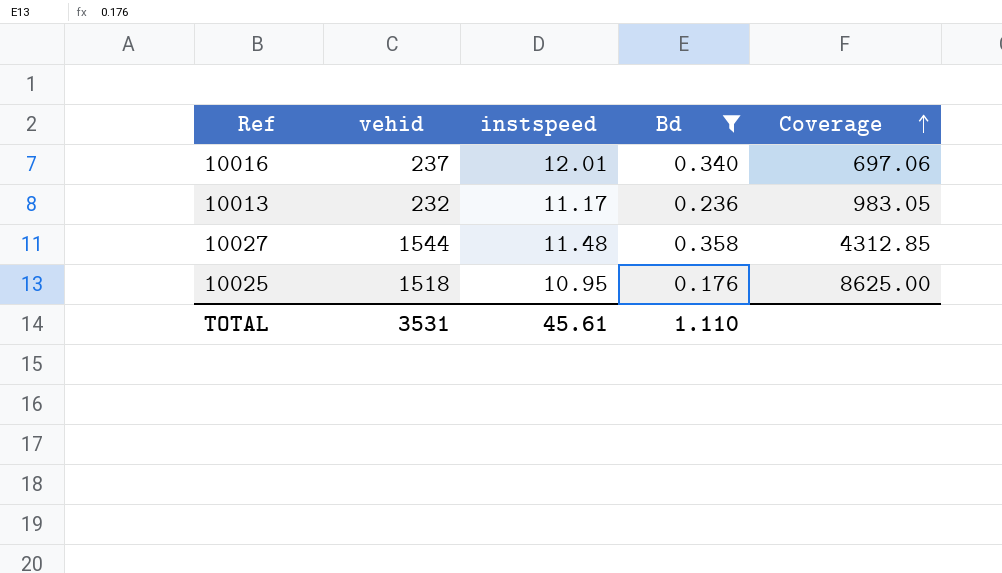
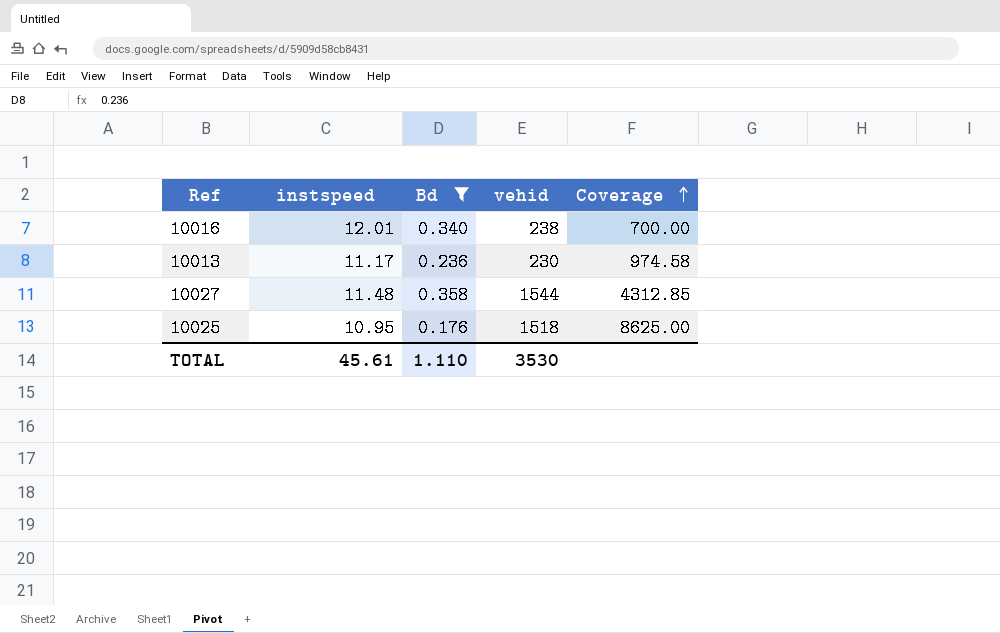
column vehid | position: 2 -> 4
10016 | vehid: 237 -> 238
10016 | Coverage: 697.06 -> 700.00
10013 | vehid: 232 -> 230
10013 | Coverage: 983.05 -> 974.58
TOTAL | vehid: 3531 -> 3530

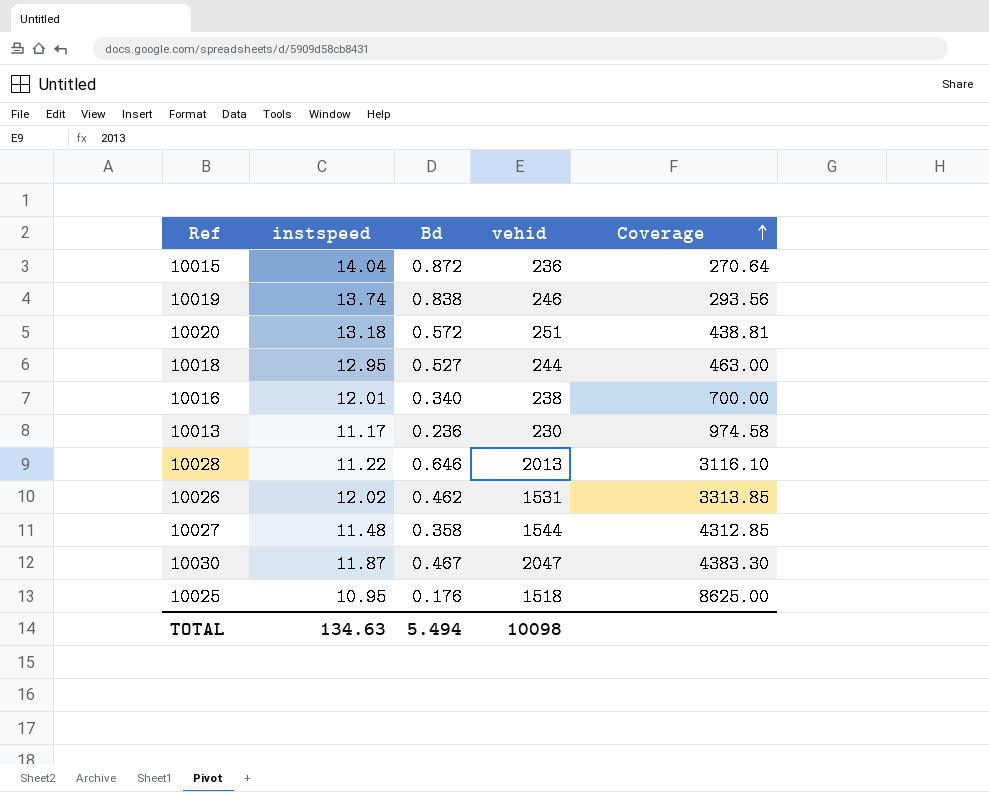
filter: Bd <= 0.358 -> none
TOTAL | instspeed: 45.61 -> 134.63
TOTAL | Bd: 1.110 -> 5.494
TOTAL | vehid: 3530 -> 10098

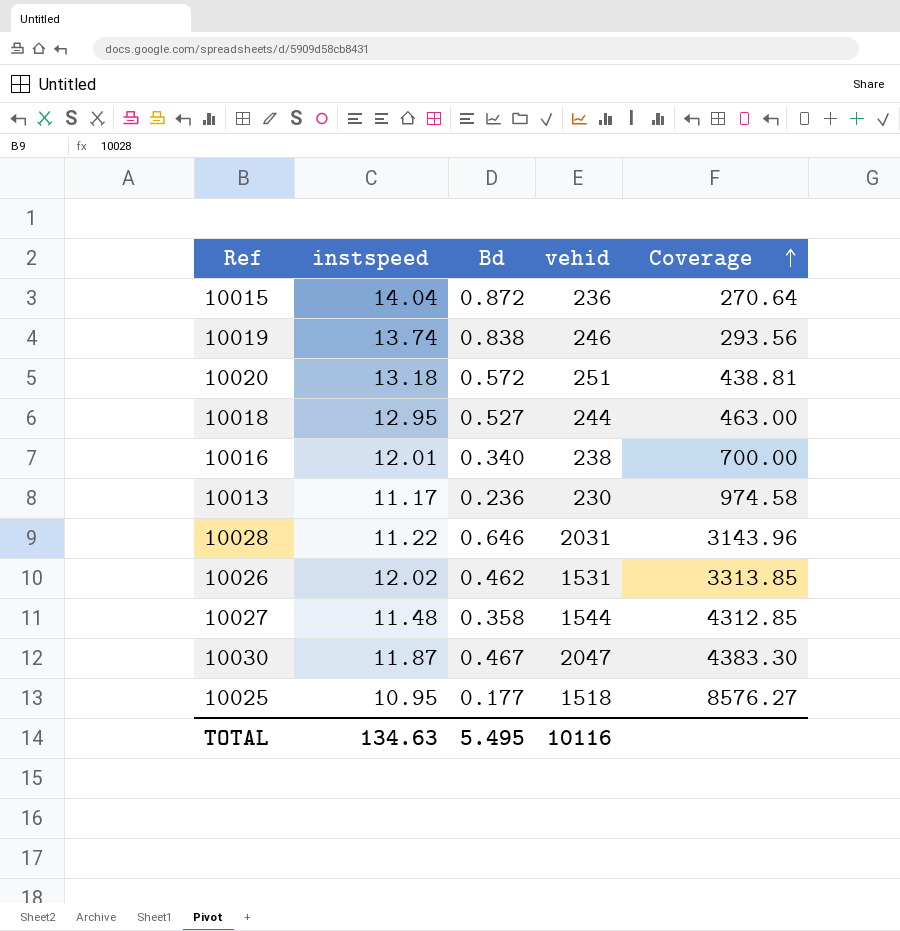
10028 | vehid: 2013 -> 2031
10028 | Coverage: 3116.10 -> 3143.96
10025 | Bd: 0.176 -> 0.177
10025 | Coverage: 8625.00 -> 8576.27
TOTAL | Bd: 5.494 -> 5.495
TOTAL | vehid: 10098 -> 10116

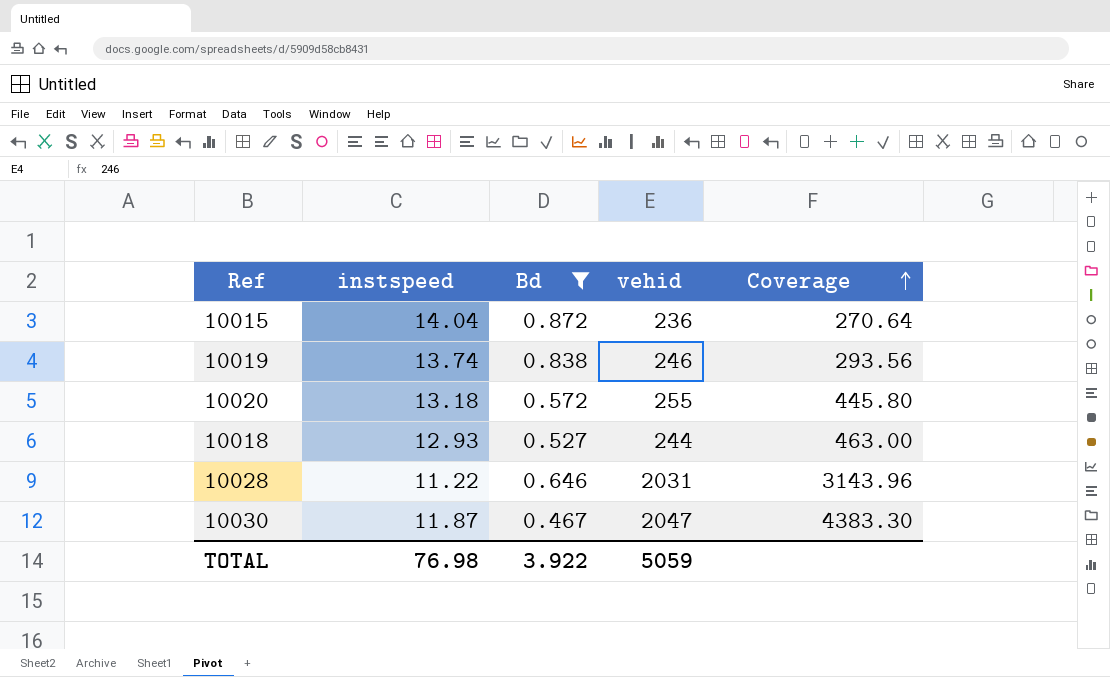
filter: none -> Bd >= 0.467
10020 | vehid: 251 -> 255
10020 | Coverage: 438.81 -> 445.80
10018 | instspeed: 12.95 -> 12.93
TOTAL | instspeed: 134.63 -> 76.98
TOTAL | Bd: 5.495 -> 3.922
TOTAL | vehid: 10116 -> 5059

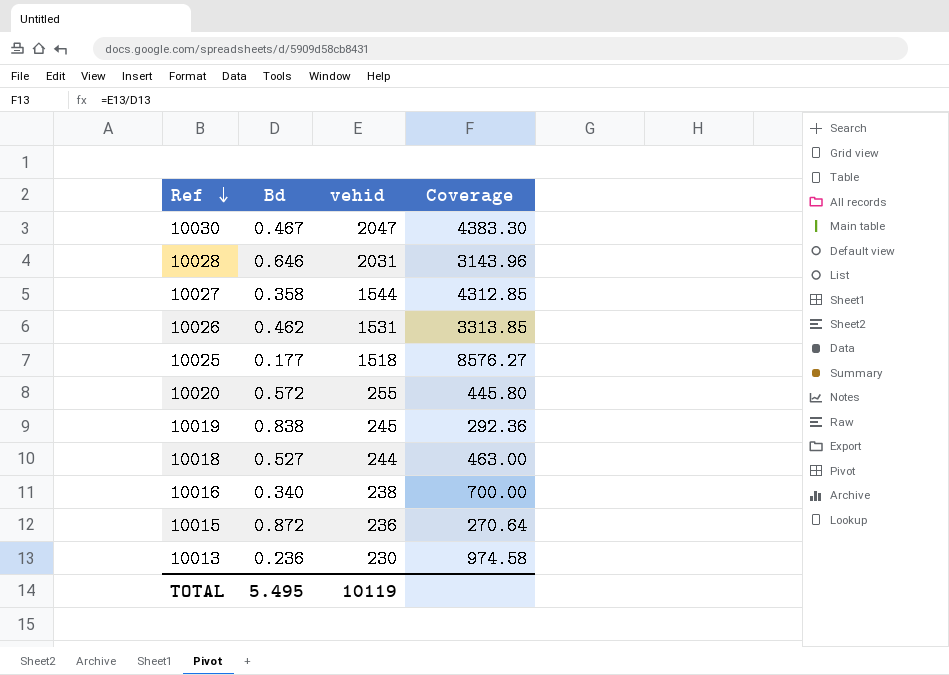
filter: Bd >= 0.467 -> none
row order: Coverage ascending -> Ref descending
column instspeed | position: 2 -> none
10019 | vehid: 246 -> 245
10019 | Coverage: 293.56 -> 292.36
TOTAL | Bd: 3.922 -> 5.495
TOTAL | vehid: 5059 -> 10119

